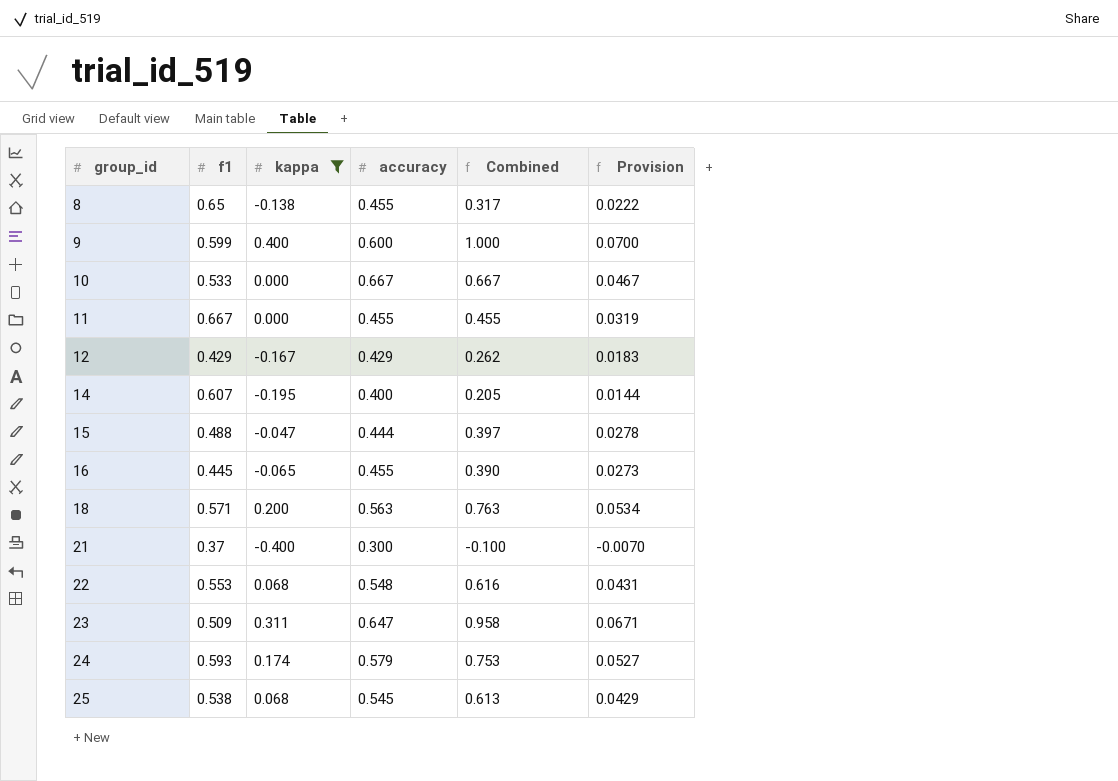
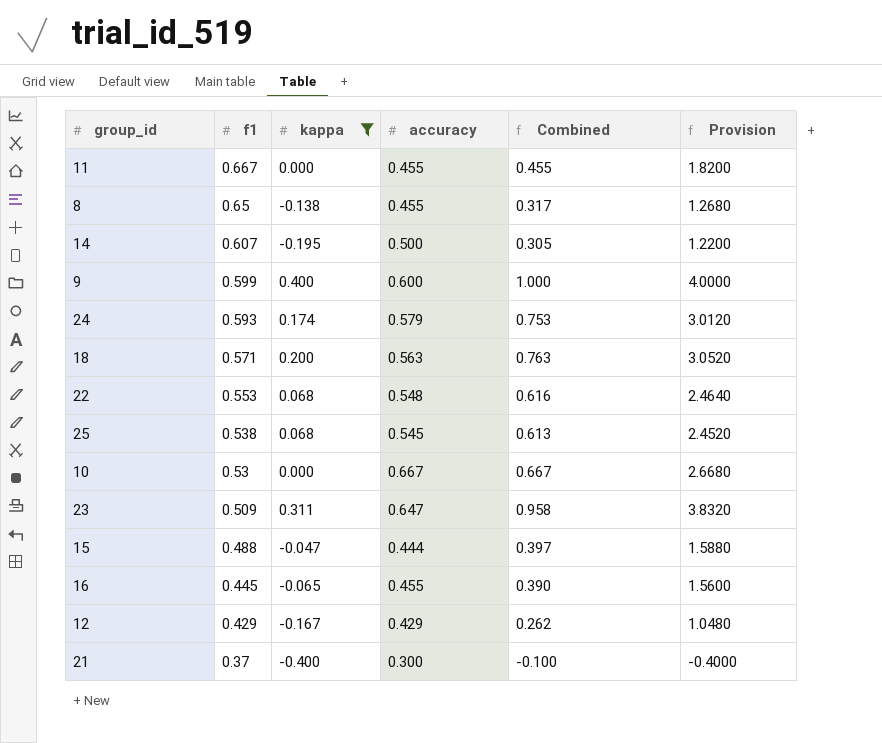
row order: group_id ascending -> f1 descending
column Provision | formula: [Combined] * 0.07 -> [Combined] * 4
14 | accuracy: 0.400 -> 0.500
14 | Combined: 0.205 -> 0.305
10 | f1: 0.533 -> 0.53

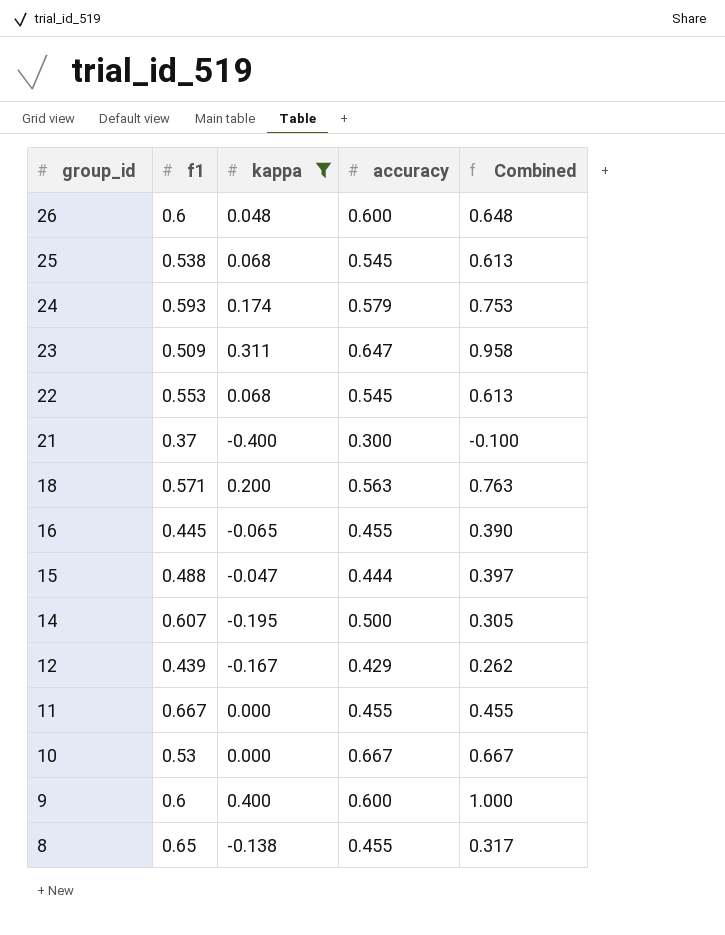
row order: f1 descending -> group_id descending
column Provision | formula: [Combined] * 4 -> none
row 26: none -> 0.6 | 0.048 | 0.600 | 0.648
22 | accuracy: 0.548 -> 0.545
22 | Combined: 0.616 -> 0.613
12 | f1: 0.429 -> 0.439
9 | f1: 0.599 -> 0.6

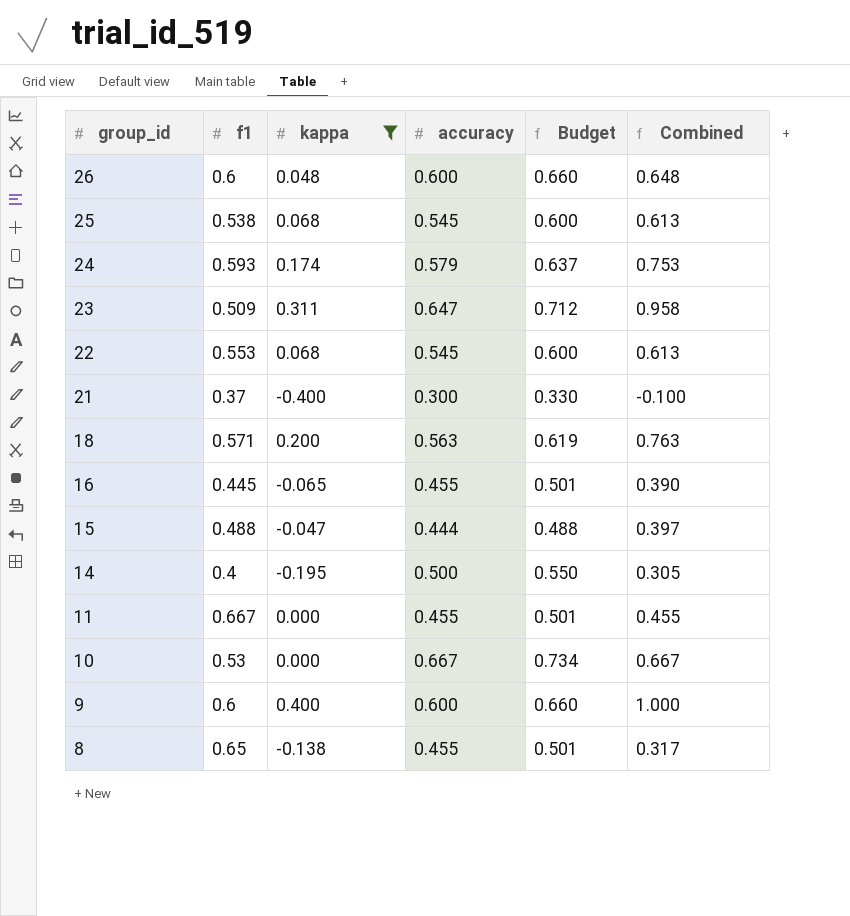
column Budget | formula: none -> [accuracy] * 1.1
row 12: 0.439 | -0.167 | 0.429 | 0.262 -> none
14 | f1: 0.607 -> 0.4

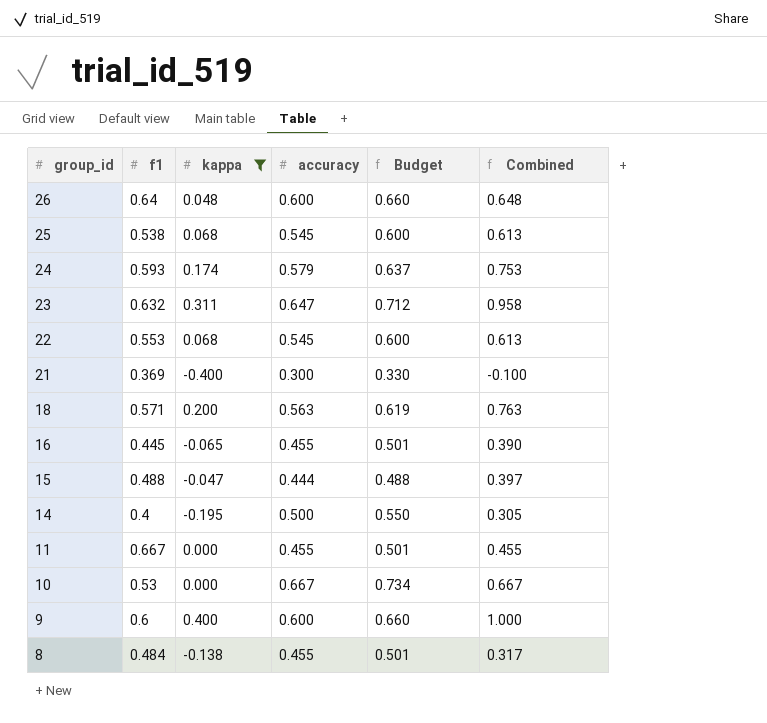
26 | f1: 0.6 -> 0.64
23 | f1: 0.509 -> 0.632
21 | f1: 0.37 -> 0.369
8 | f1: 0.65 -> 0.484

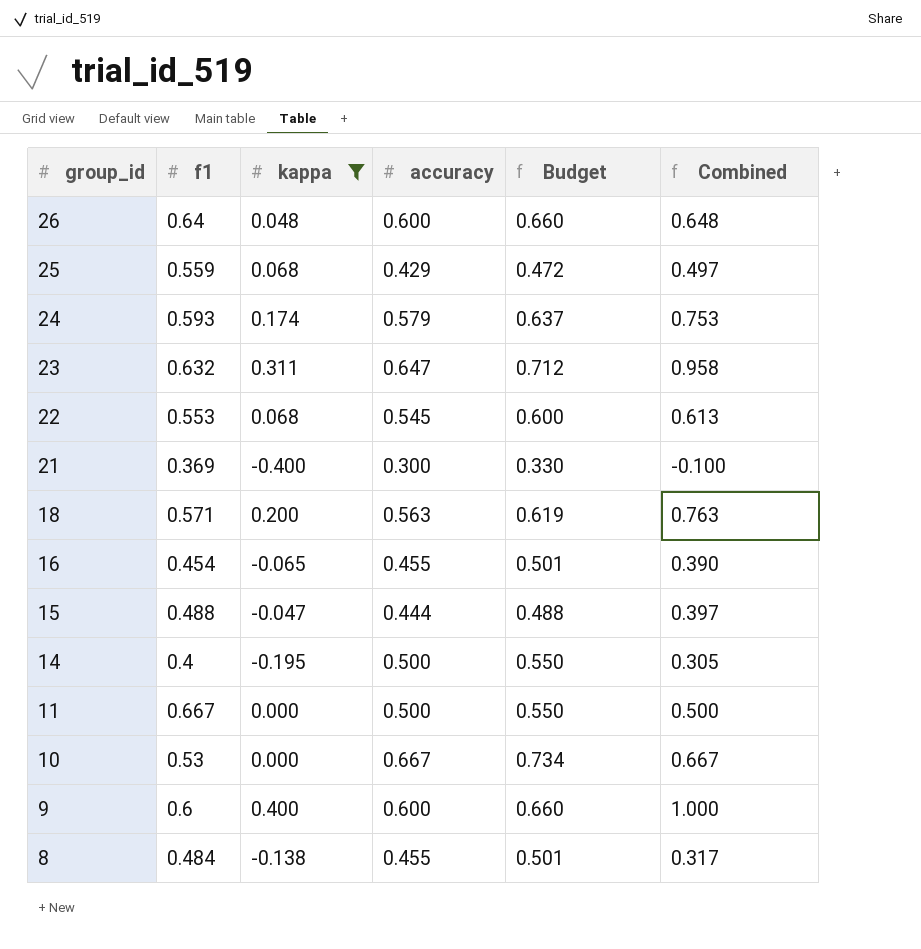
25 | f1: 0.538 -> 0.559
25 | accuracy: 0.545 -> 0.429
25 | Budget: 0.600 -> 0.472
25 | Combined: 0.613 -> 0.497
16 | f1: 0.445 -> 0.454
11 | accuracy: 0.455 -> 0.500
11 | Budget: 0.501 -> 0.550
11 | Combined: 0.455 -> 0.500

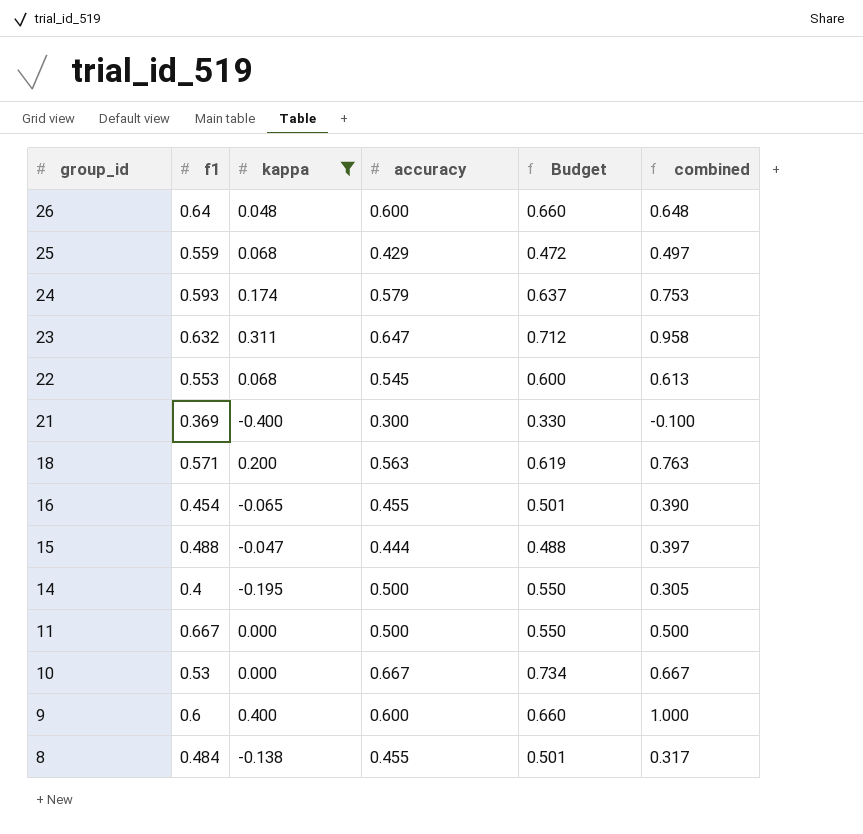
column name: Combined -> combined

